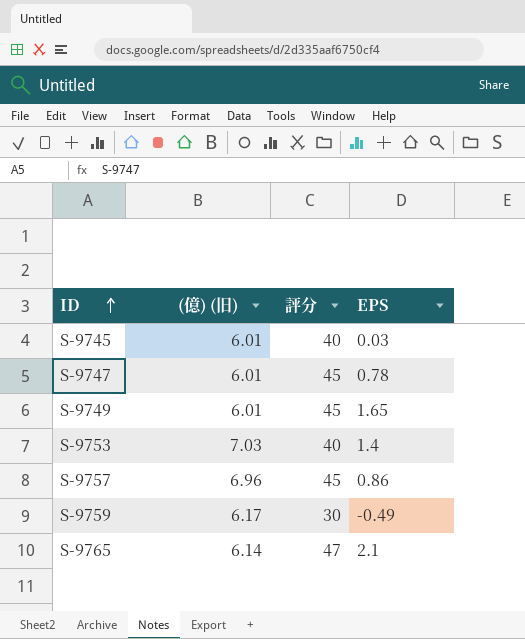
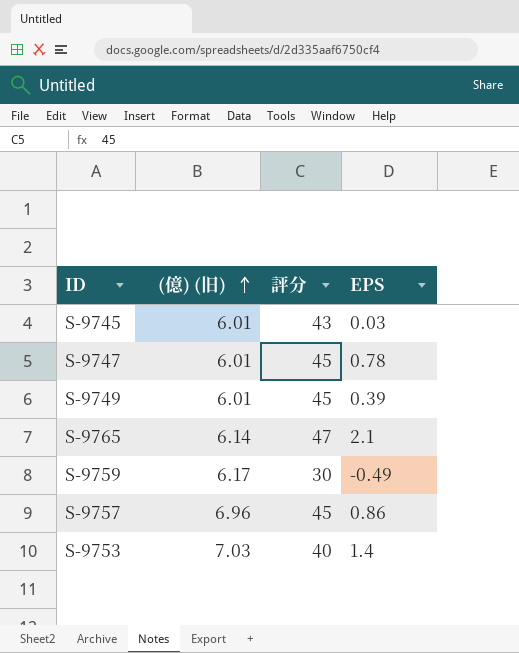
row order: ID ascending -> (億) (旧) ascending
S-9745 | 評分: 40 -> 43
S-9749 | EPS: 1.65 -> 0.39

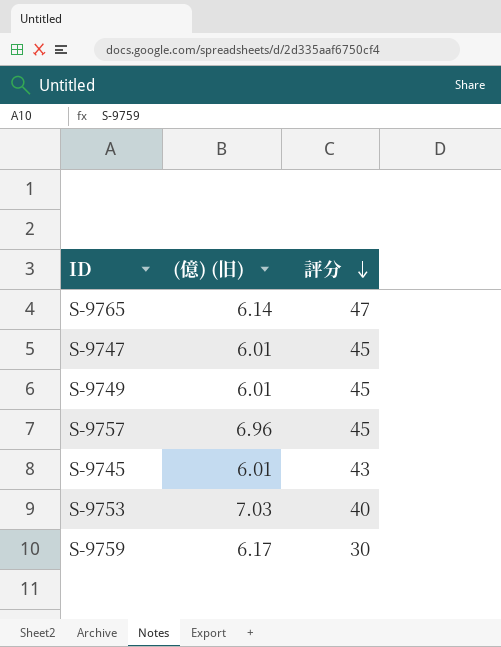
row order: (億) (旧) ascending -> 評分 descending
column EPS | position: 4 -> none

